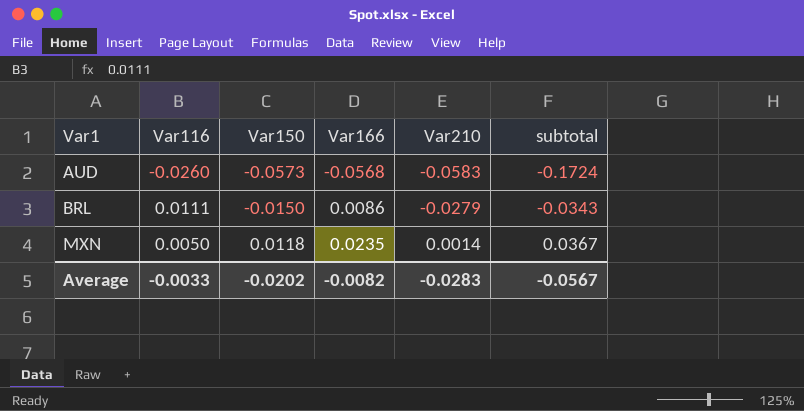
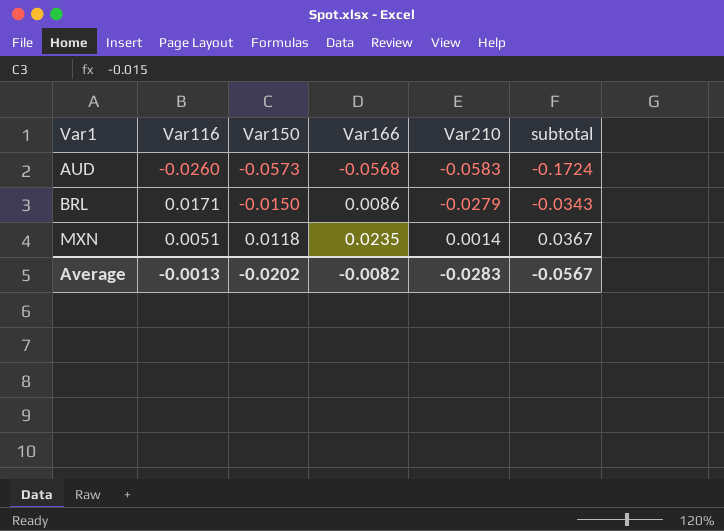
BRL | Var116: 0.0111 -> 0.0171
MXN | Var116: 0.0050 -> 0.0051
Average | Var116: -0.0033 -> -0.0013

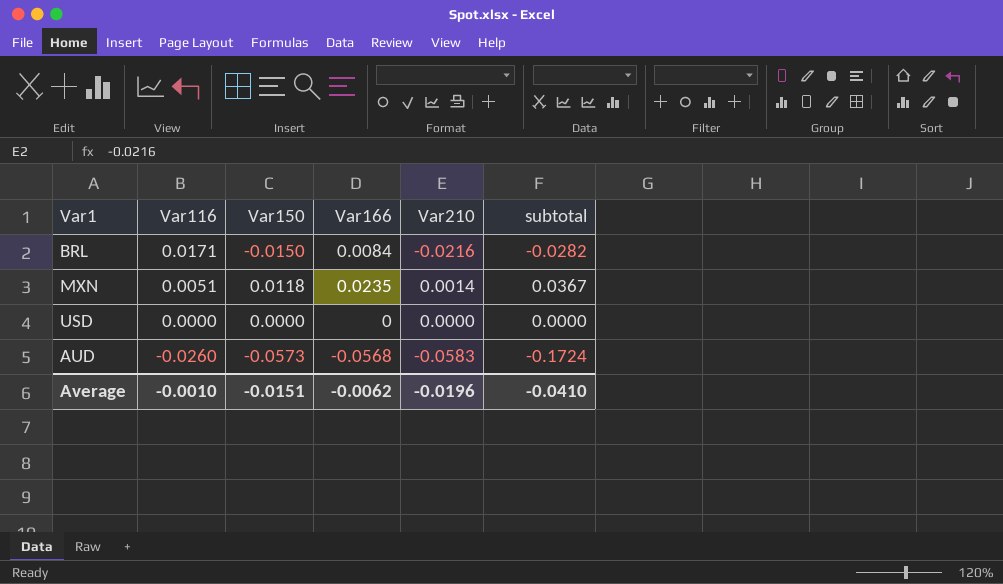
row order: Var1 ascending -> Var116 descending
BRL | Var166: 0.0086 -> 0.0084
BRL | Var210: -0.0279 -> -0.0216
BRL | subtotal: -0.0343 -> -0.0282
row USD: none -> 0.0000 | 0.0000 | 0 | 0.0000 | 0.0000
Average | Var116: -0.0013 -> -0.0010
Average | Var150: -0.0202 -> -0.0151
Average | Var166: -0.0082 -> -0.0062
Average | Var210: -0.0283 -> -0.0196
Average | subtotal: -0.0567 -> -0.0410

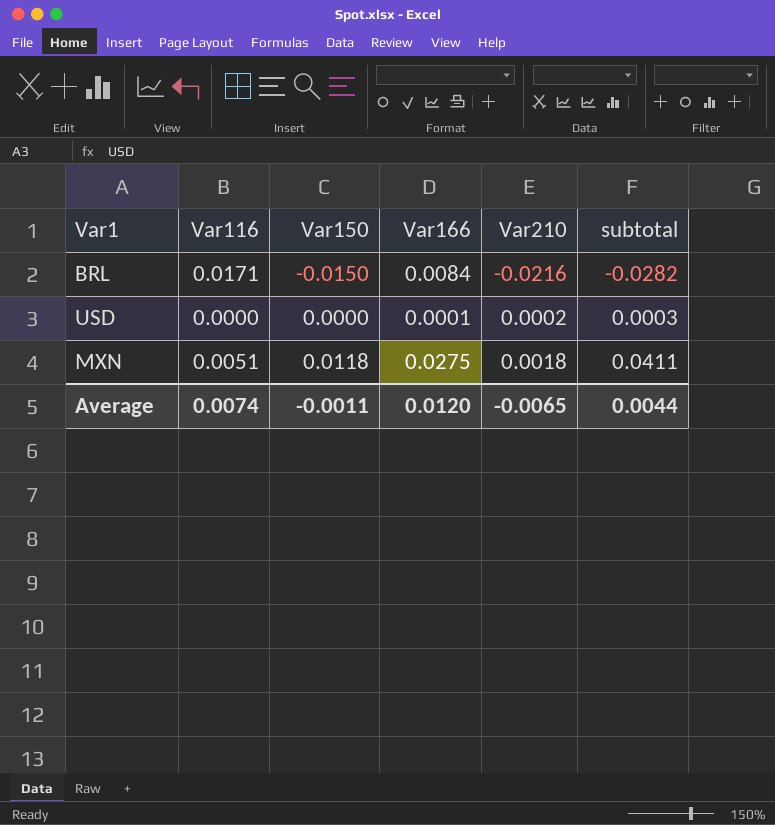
row order: Var116 descending -> Var150 ascending
row AUD: -0.0260 | -0.0573 | -0.0568 | -0.0583 | -0.1724 -> none
USD | Var166: 0 -> 0.0001
USD | Var210: 0.0000 -> 0.0002
USD | subtotal: 0.0000 -> 0.0003
MXN | Var166: 0.0235 -> 0.0275
MXN | Var210: 0.0014 -> 0.0018
MXN | subtotal: 0.0367 -> 0.0411
Average | Var116: -0.0010 -> 0.0074
Average | Var150: -0.0151 -> -0.0011
Average | Var166: -0.0062 -> 0.0120
Average | Var210: -0.0196 -> -0.0065
Average | subtotal: -0.0410 -> 0.0044

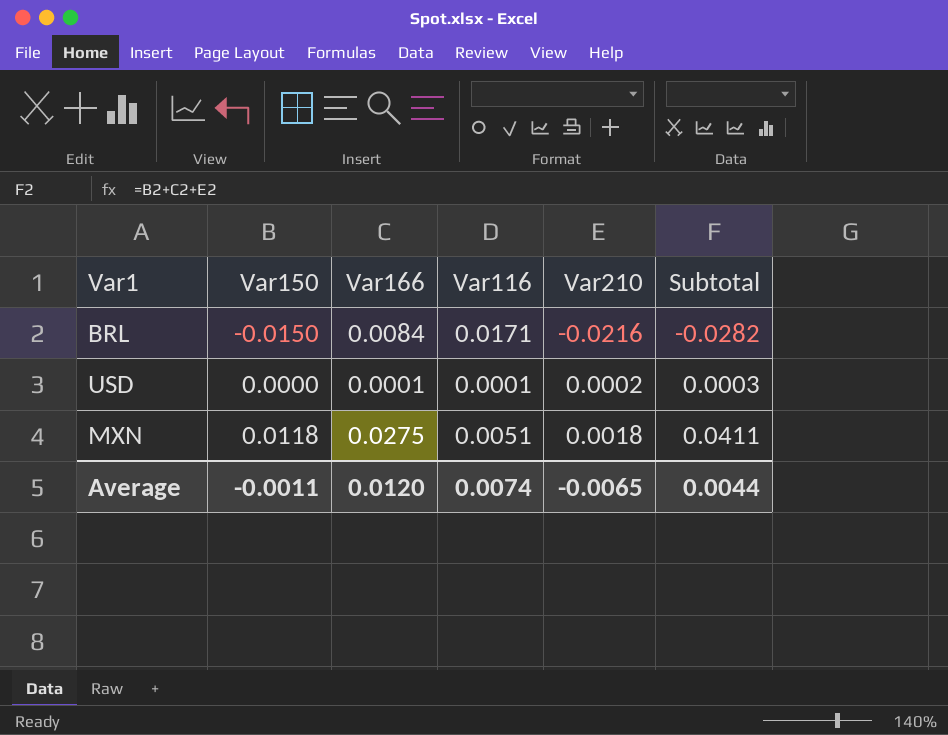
column Var116 | position: 2 -> 4
column name: subtotal -> Subtotal
USD | Var116: 0.0000 -> 0.0001

